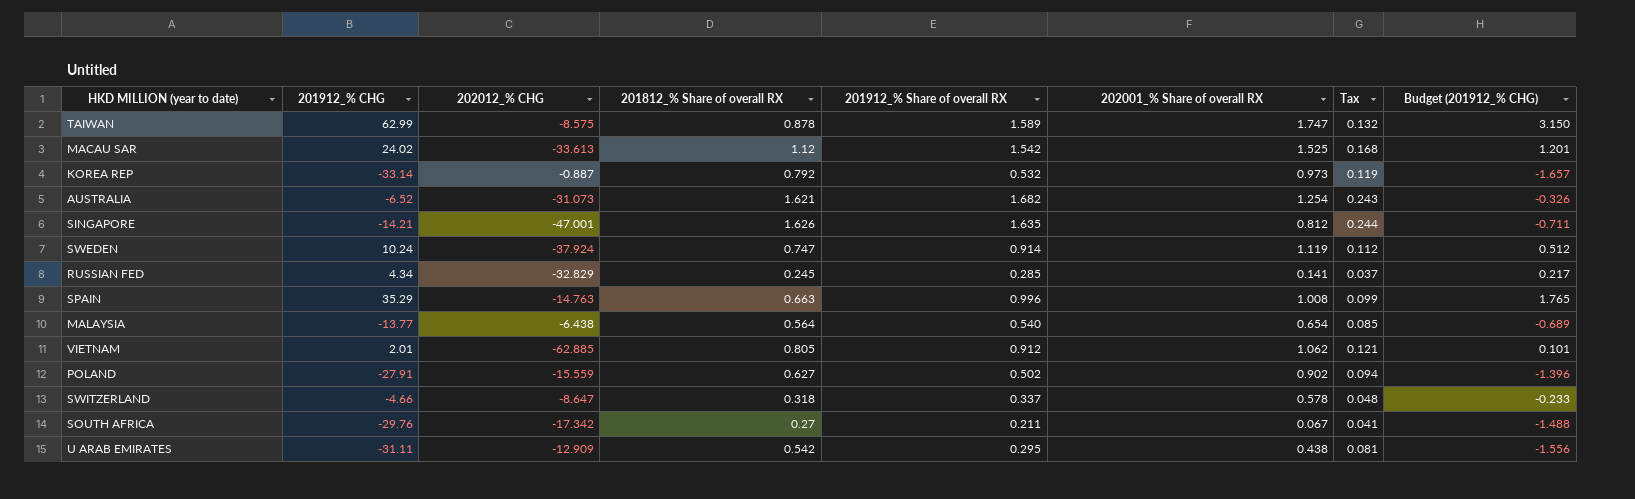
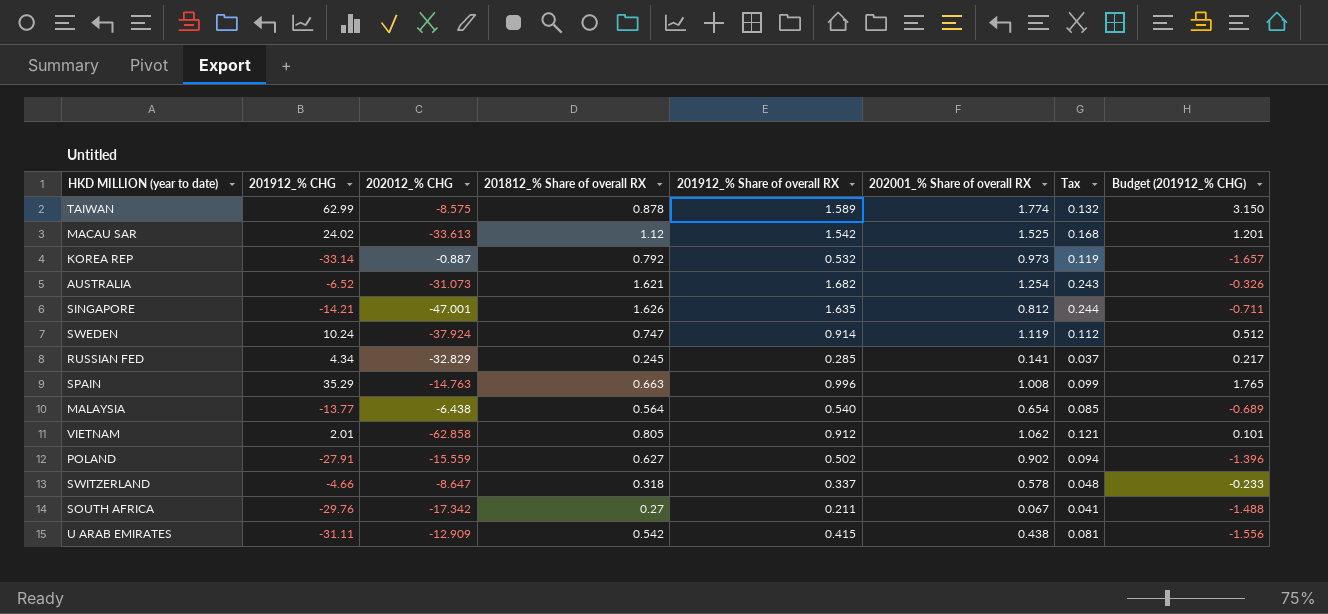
TAIWAN | 202001_% Share of overall RX: 1.747 -> 1.774
VIETNAM | 202012_% CHG: -62.885 -> -62.858
U ARAB EMIRATES | 201912_% Share of overall RX: 0.295 -> 0.415

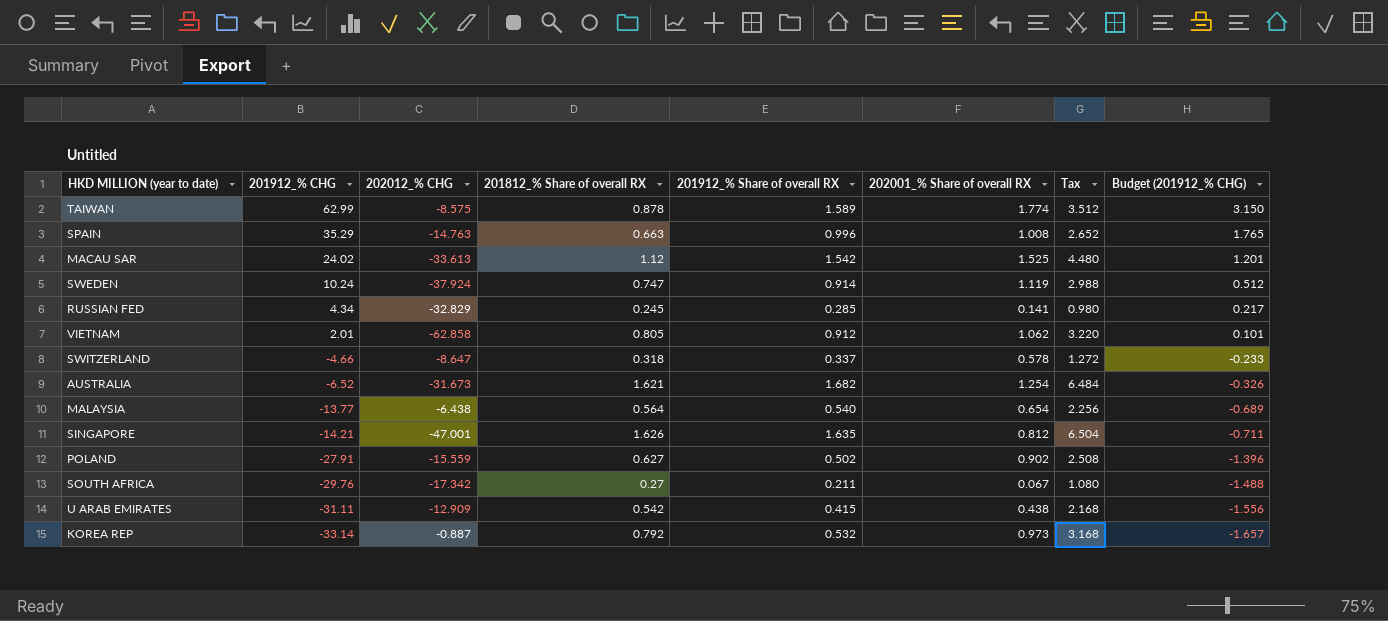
row order: none -> 201912_% CHG descending
column Tax | formula: [201812_% Share of overall RX] * 0.15 -> [201812_% Share of overall RX] * 4
AUSTRALIA | 202012_% CHG: -31.073 -> -31.673

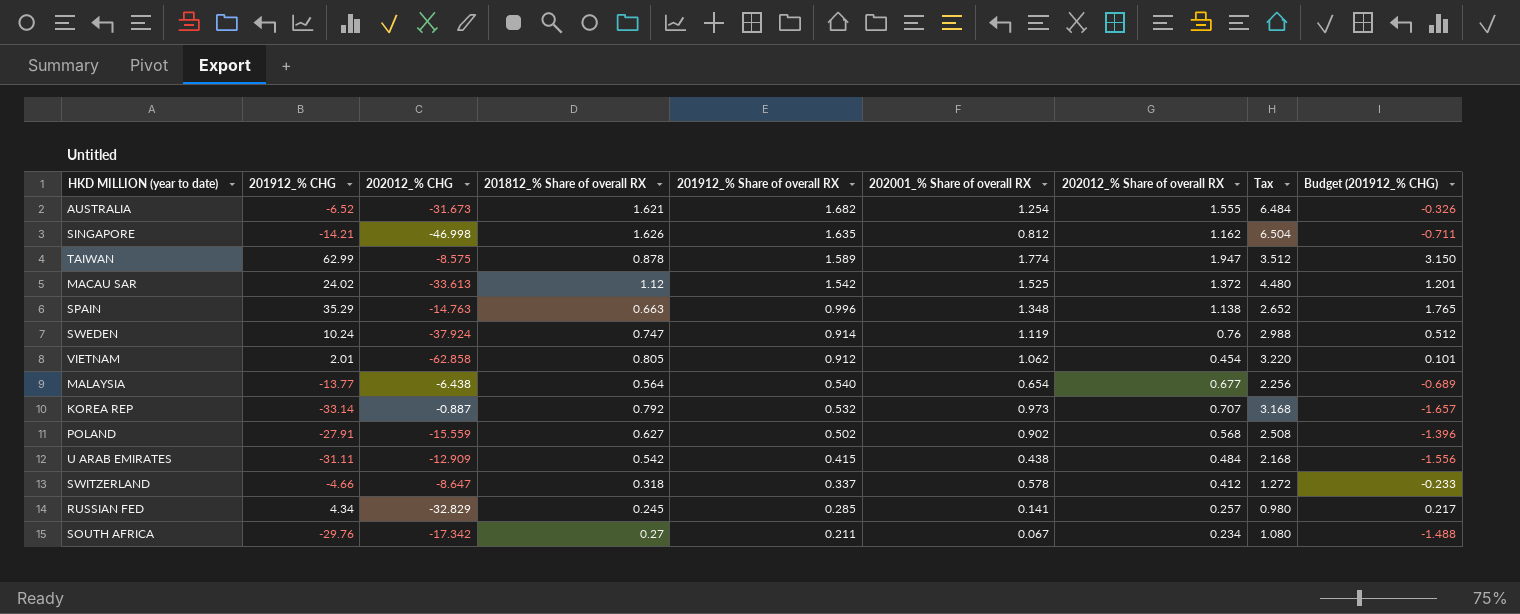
row order: 201912_% CHG descending -> 201912_% Share of overall RX descending
column 202012_% Share of overall RX | position: none -> 7
SINGAPORE | 202012_% CHG: -47.001 -> -46.998
SPAIN | 202001_% Share of overall RX: 1.008 -> 1.348

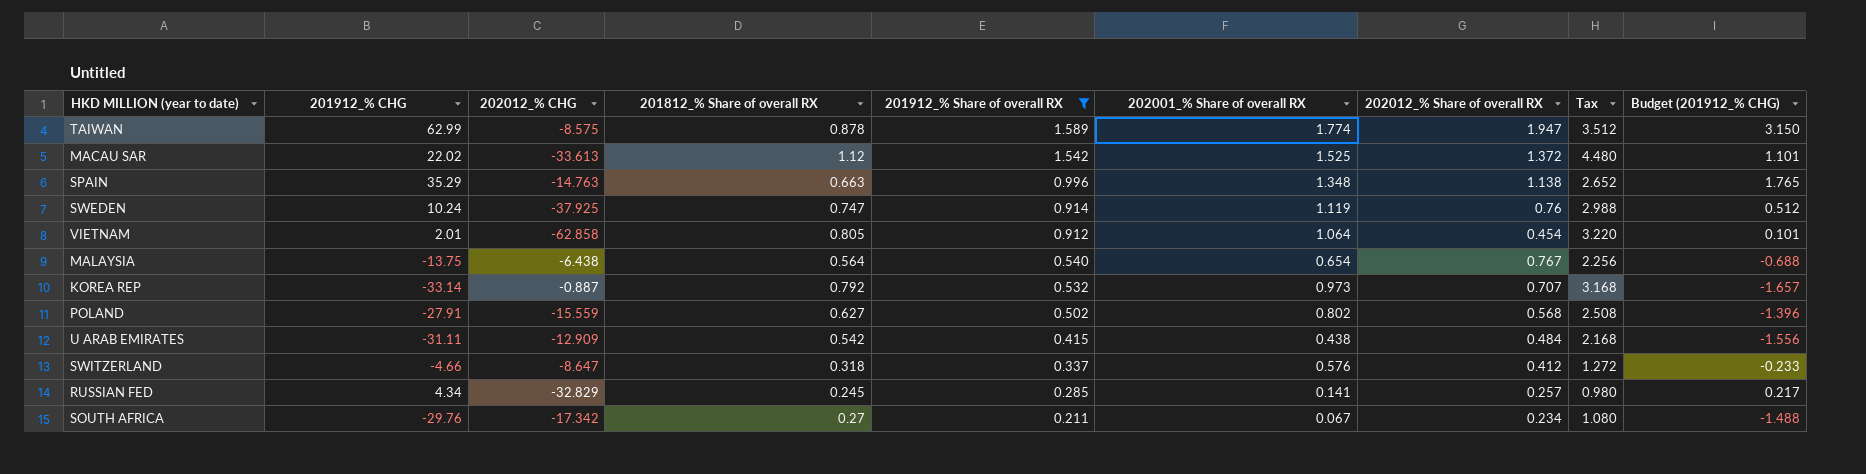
filter: none -> 201912_% Share of overall RX <= 1.589
MACAU SAR | 201912_% CHG: 24.02 -> 22.02
MACAU SAR | Budget (201912_% CHG): 1.201 -> 1.101
SWEDEN | 202012_% CHG: -37.924 -> -37.925
VIETNAM | 202001_% Share of overall RX: 1.062 -> 1.064
MALAYSIA | 201912_% CHG: -13.77 -> -13.75
MALAYSIA | 202012_% Share of overall RX: 0.677 -> 0.767
MALAYSIA | Budget (201912_% CHG): -0.689 -> -0.688
POLAND | 202001_% Share of overall RX: 0.902 -> 0.802
SWITZERLAND | 202001_% Share of overall RX: 0.578 -> 0.576

